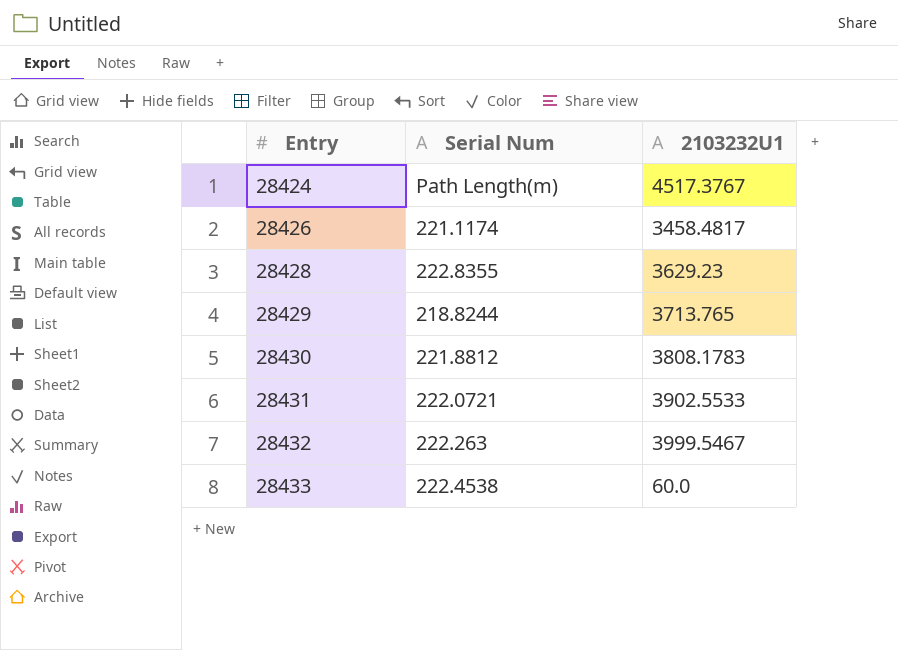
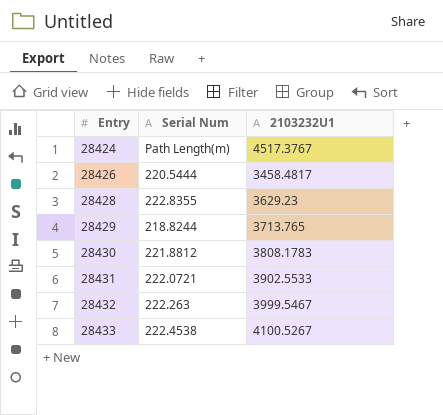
28426 | Serial Num: 221.1174 -> 220.5444
28433 | 2103232U1: 60.0 -> 4100.5267

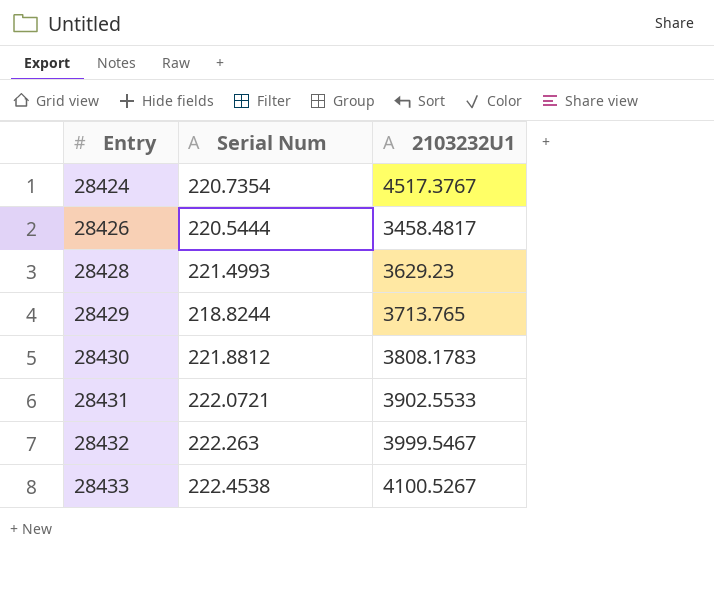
28424 | Serial Num: Path Length(m) -> 220.7354
28428 | Serial Num: 222.8355 -> 221.4993

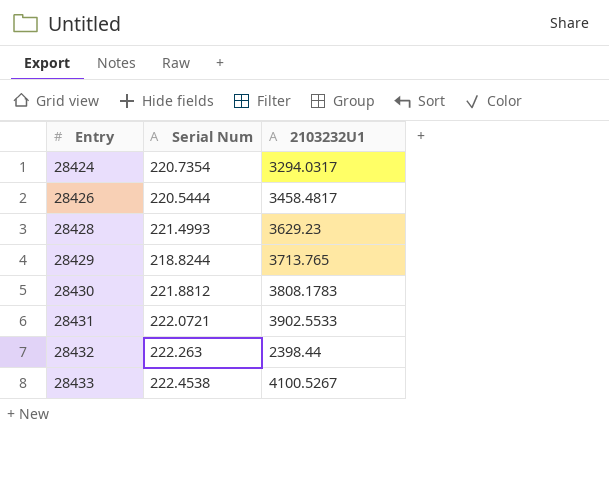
28424 | 2103232U1: 4517.3767 -> 3294.0317
28432 | 2103232U1: 3999.5467 -> 2398.44

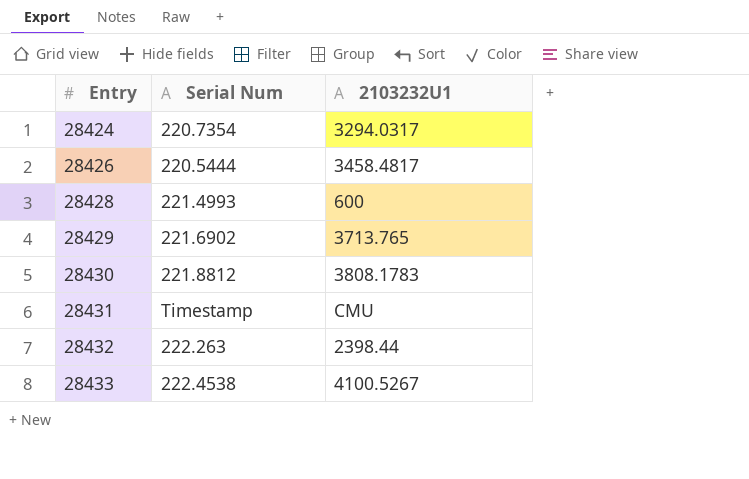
28428 | 2103232U1: 3629.23 -> 600
28429 | Serial Num: 218.8244 -> 221.6902
28431 | Serial Num: 222.0721 -> Timestamp
28431 | 2103232U1: 3902.5533 -> CMU

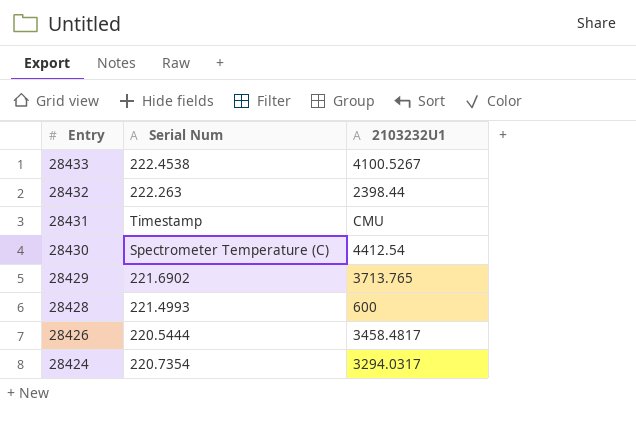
row order: Entry ascending -> Entry descending
28430 | Serial Num: 221.8812 -> Spectrometer Temperature (C)
28430 | 2103232U1: 3808.1783 -> 4412.54

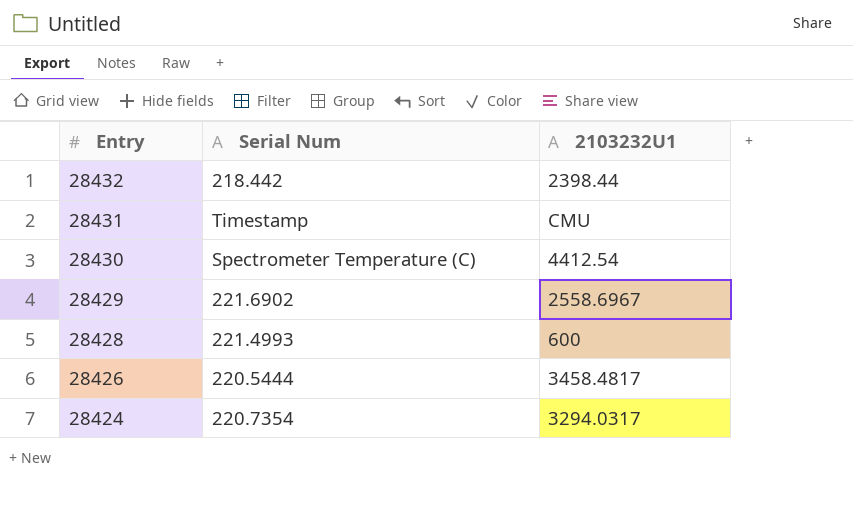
row 28433: 222.4538 | 4100.5267 -> none
28432 | Serial Num: 222.263 -> 218.442
28429 | 2103232U1: 3713.765 -> 2558.6967

